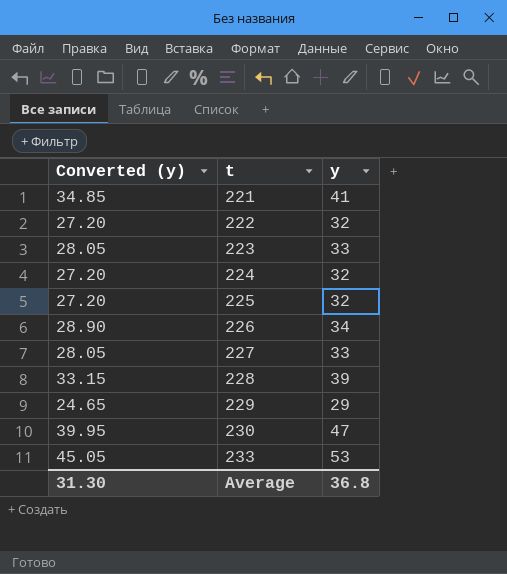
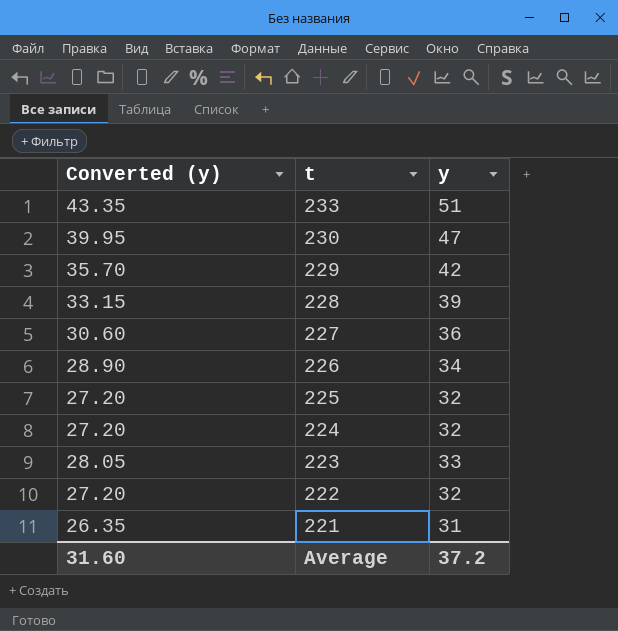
row order: t ascending -> t descending
233 | Converted (y): 45.05 -> 43.35
233 | y: 53 -> 51
229 | Converted (y): 24.65 -> 35.70
229 | y: 29 -> 42
227 | Converted (y): 28.05 -> 30.60
227 | y: 33 -> 36
221 | Converted (y): 34.85 -> 26.35
221 | y: 41 -> 31
Average | Converted (y): 31.30 -> 31.60
Average | y: 36.8 -> 37.2

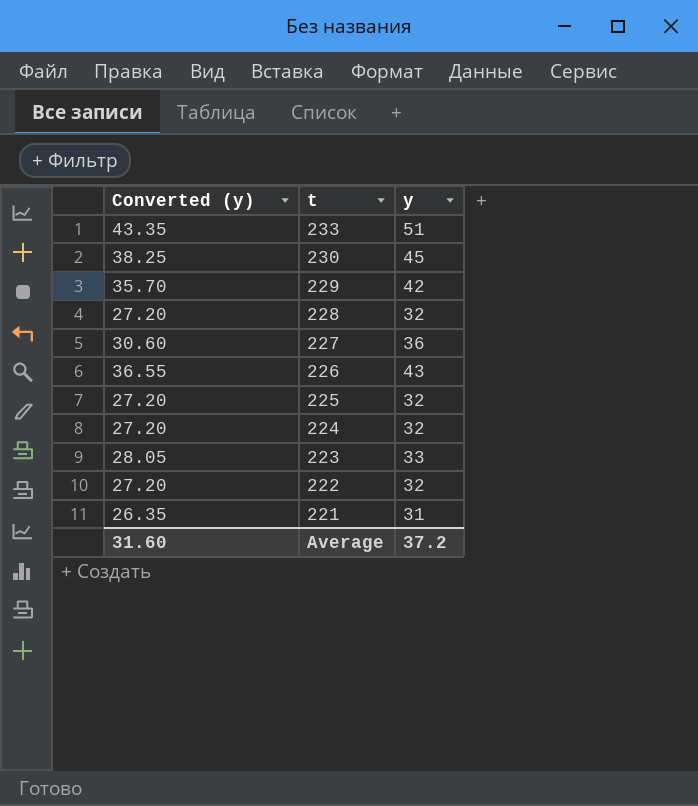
230 | Converted (y): 39.95 -> 38.25
230 | y: 47 -> 45
228 | Converted (y): 33.15 -> 27.20
228 | y: 39 -> 32
226 | Converted (y): 28.90 -> 36.55
226 | y: 34 -> 43

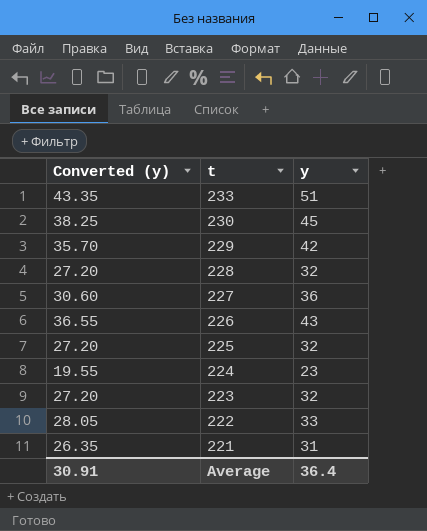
224 | Converted (y): 27.20 -> 19.55
224 | y: 32 -> 23
223 | Converted (y): 28.05 -> 27.20
223 | y: 33 -> 32
222 | Converted (y): 27.20 -> 28.05
222 | y: 32 -> 33
Average | Converted (y): 31.60 -> 30.91
Average | y: 37.2 -> 36.4

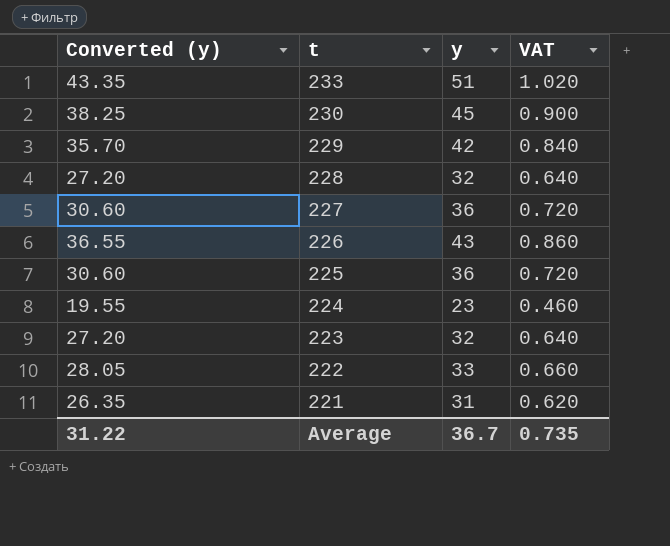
column VAT | formula: none -> [y] * 0.02
225 | Converted (y): 27.20 -> 30.60
225 | y: 32 -> 36
Average | Converted (y): 30.91 -> 31.22
Average | y: 36.4 -> 36.7

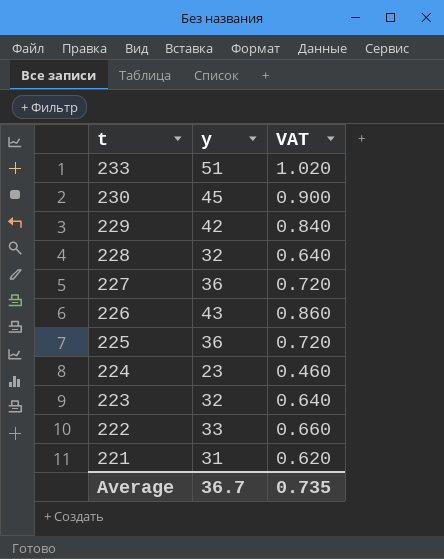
column Converted (y) | formula: [y] * 0.85 -> none

